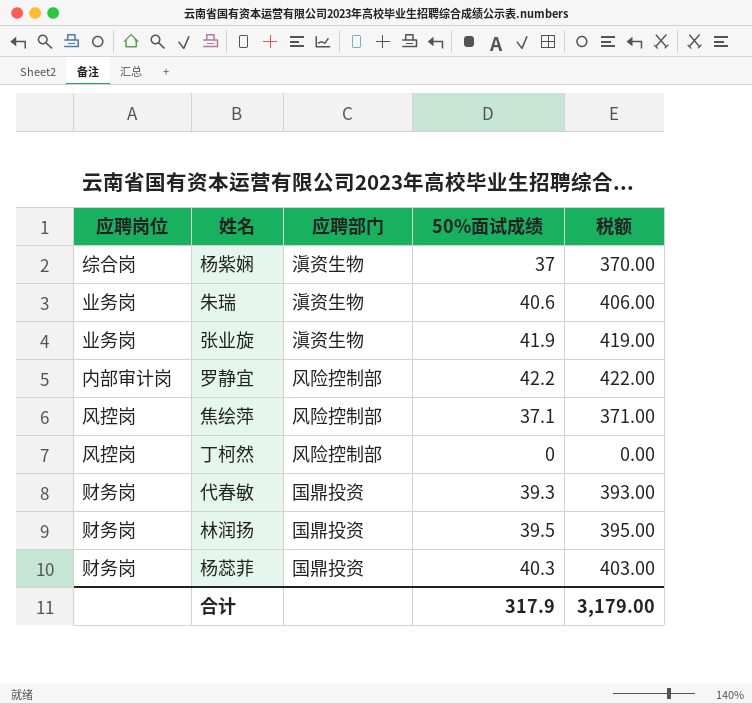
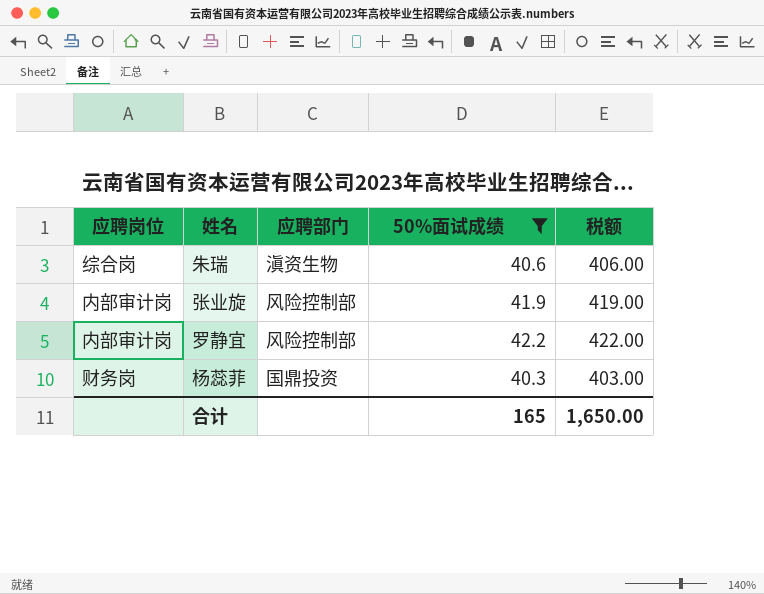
filter: none -> 50%面试成绩 >= 40.3
朱瑞 | 应聘岗位: 业务岗 -> 综合岗
张业旋 | 应聘岗位: 业务岗 -> 内部审计岗
张业旋 | 应聘部门: 滇资生物 -> 风险控制部
合计 | 50%面试成绩: 317.9 -> 165
合计 | 税额: 3,179.00 -> 1,650.00

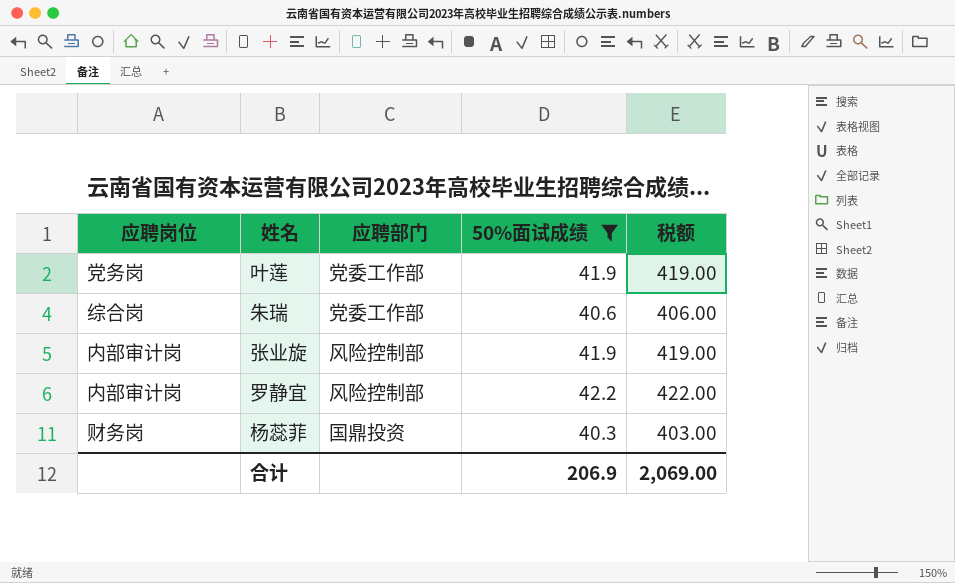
row 叶莲: none -> 党务岗 | 党委工作部 | 41.9 | 419.00
朱瑞 | 应聘部门: 滇资生物 -> 党委工作部
合计 | 50%面试成绩: 165 -> 206.9
合计 | 税额: 1,650.00 -> 2,069.00

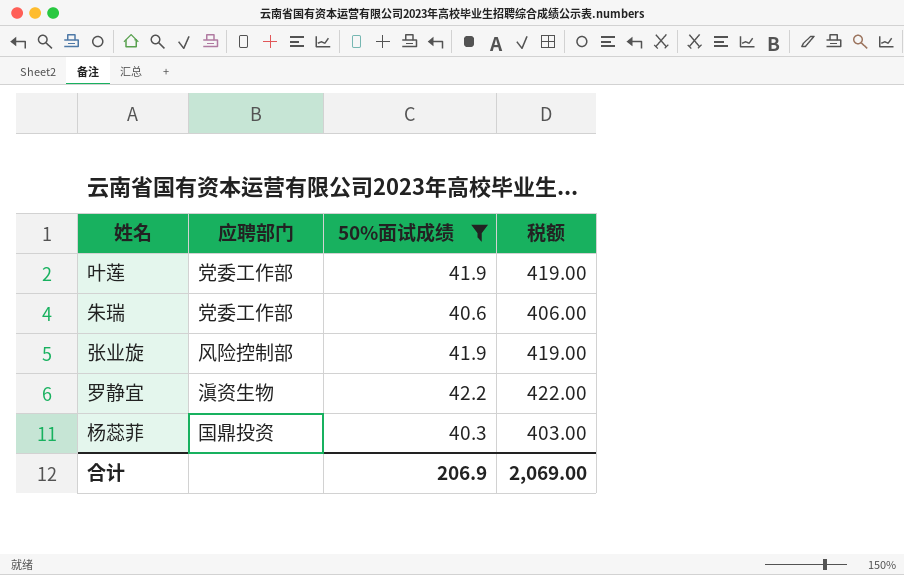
column 应聘岗位 | position: 1 -> none
罗静宜 | 应聘部门: 风险控制部 -> 滇资生物

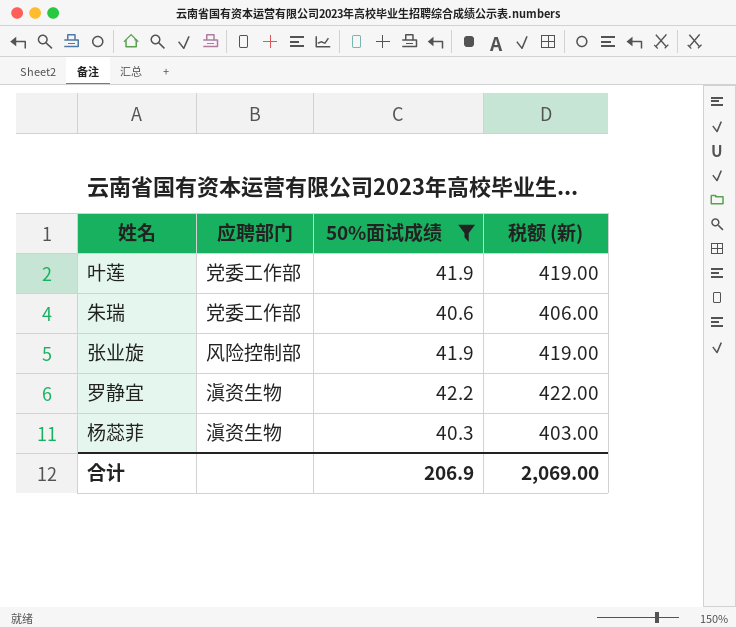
column name: 税额 -> 税额 (新)
杨蕊菲 | 应聘部门: 国鼎投资 -> 滇资生物

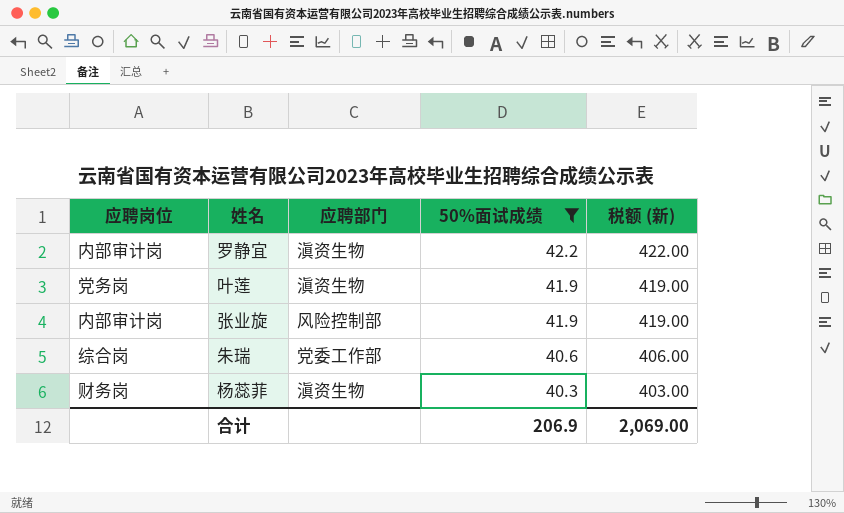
row order: none -> 50%面试成绩 descending
column 应聘岗位 | position: none -> 1
叶莲 | 应聘部门: 党委工作部 -> 滇资生物

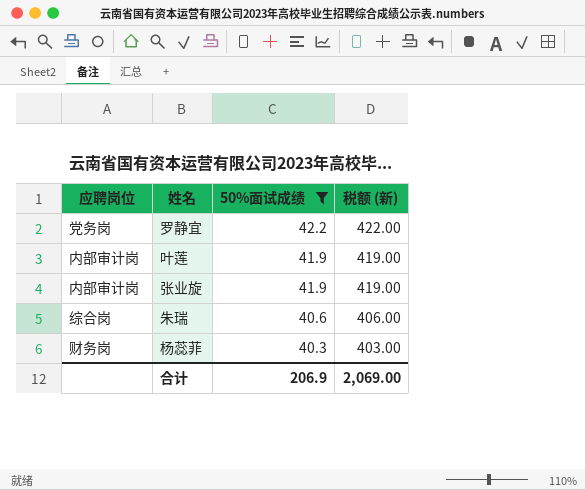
column 应聘部门 | position: 3 -> none
罗静宜 | 应聘岗位: 内部审计岗 -> 党务岗
叶莲 | 应聘岗位: 党务岗 -> 内部审计岗

